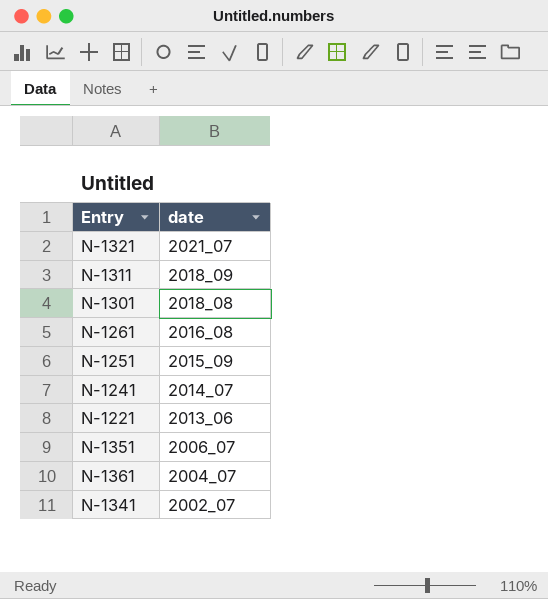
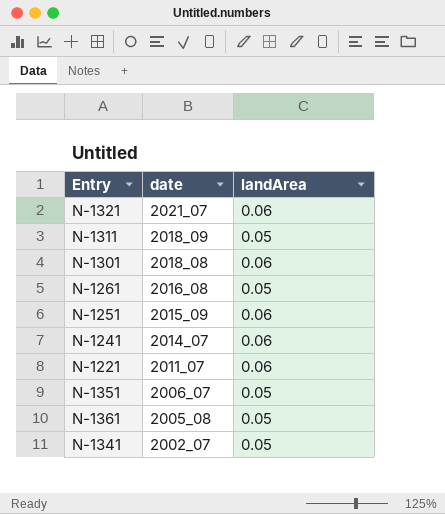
column landArea | position: none -> 3
N-1221 | date: 2013_06 -> 2011_07
N-1361 | date: 2004_07 -> 2005_08

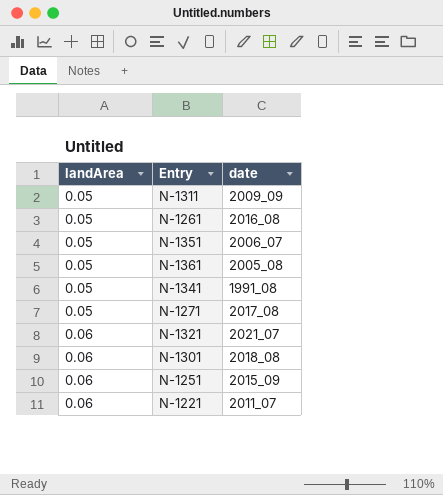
row order: date descending -> landArea ascending
column landArea | position: 3 -> 1
row N-1241: 2014_07 | 0.06 -> none
N-1311 | date: 2018_09 -> 2009_09
N-1341 | date: 2002_07 -> 1991_08
row N-1271: none -> 0.05 | 2017_08

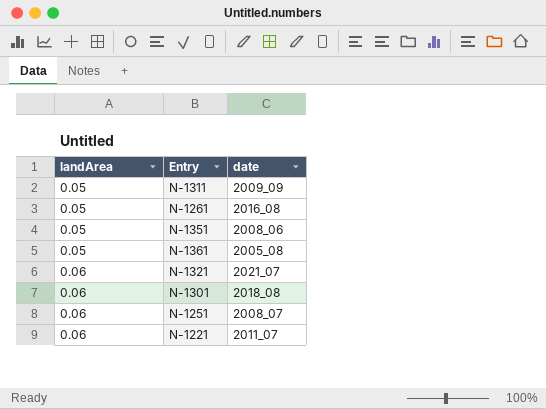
row N-1341: 0.05 | 1991_08 -> none
row N-1271: 0.05 | 2017_08 -> none
N-1351 | date: 2006_07 -> 2008_06
N-1251 | date: 2015_09 -> 2008_07

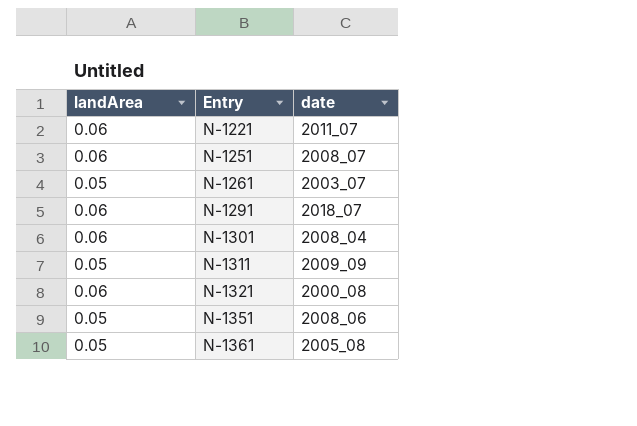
row order: landArea ascending -> Entry ascending
N-1261 | date: 2016_08 -> 2003_07
row N-1291: none -> 0.06 | 2018_07
N-1301 | date: 2018_08 -> 2008_04
N-1321 | date: 2021_07 -> 2000_08

